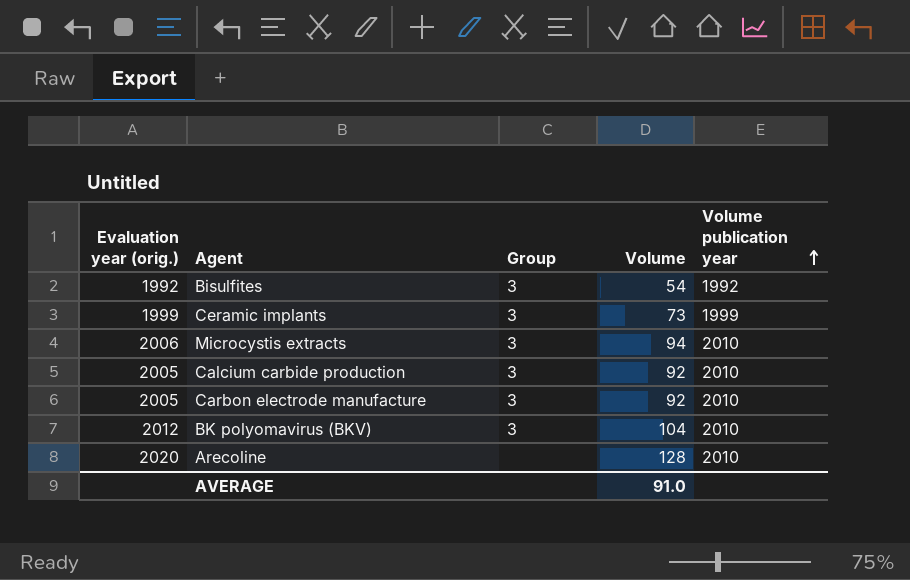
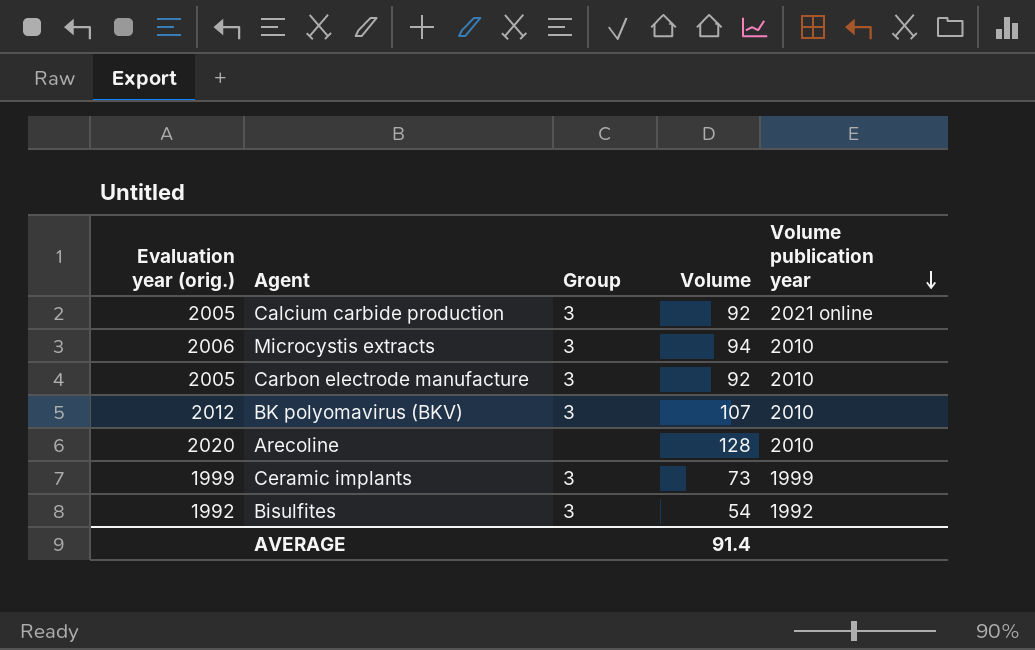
row order: Volume publication year ascending -> Volume publication year descending
Calcium carbide production | Volume publication year: 2010 -> 2021 online
BK polyomavirus (BKV) | Volume: 104 -> 107
AVERAGE | Volume: 91.0 -> 91.4

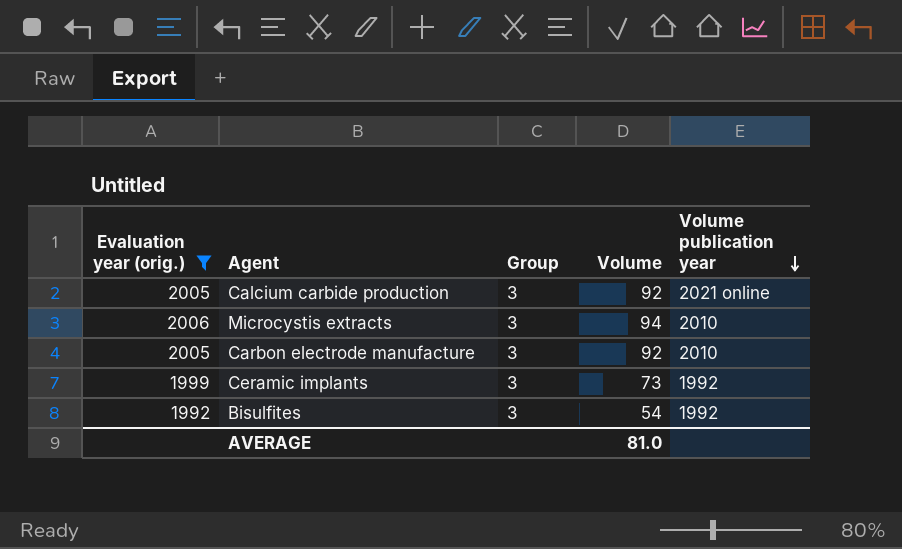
filter: none -> Evaluation year (orig.) <= 2006
Ceramic implants | Volume publication year: 1999 -> 1992
AVERAGE | Volume: 91.4 -> 81.0

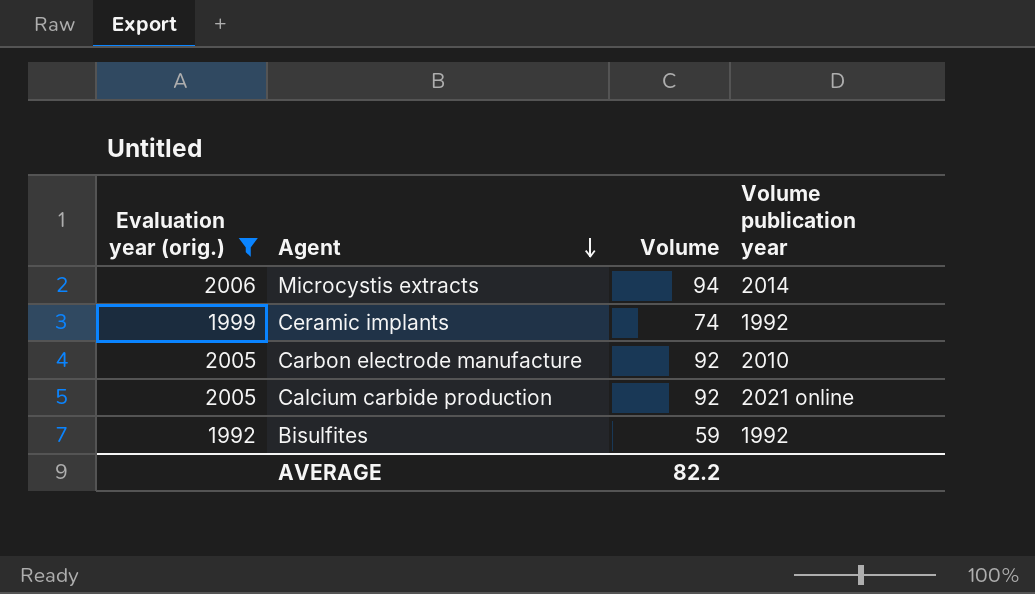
row order: Volume publication year descending -> Agent descending
column Group | position: 3 -> none
Microcystis extracts | Volume publication year: 2010 -> 2014
Ceramic implants | Volume: 73 -> 74
Bisulfites | Volume: 54 -> 59
AVERAGE | Volume: 81.0 -> 82.2

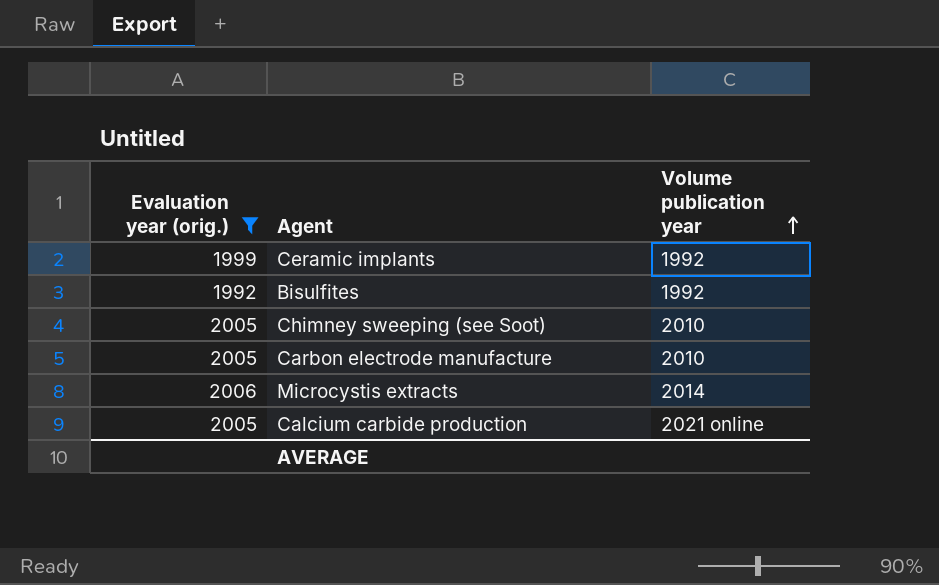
row order: Agent descending -> Volume publication year ascending
column Volume | position: 3 -> none
row Chimney sweeping (see Soot): none -> 2005 | 2010

